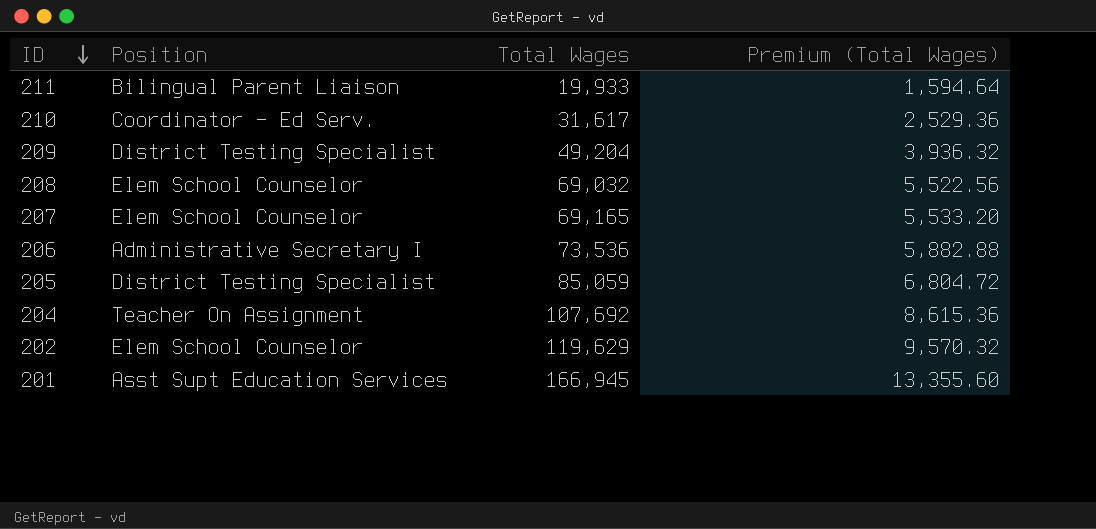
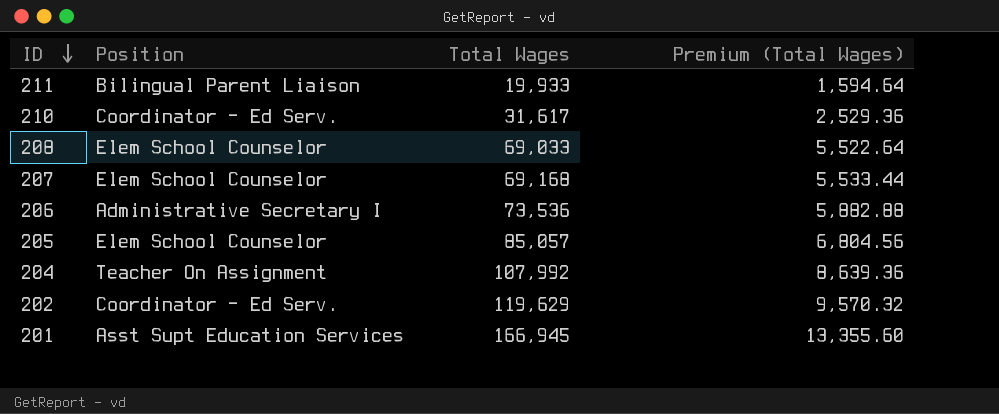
row 209: District Testing Specialist | 49,204 | 3,936.32 -> none
208 | Total Wages: 69,032 -> 69,033
208 | Premium (Total Wages): 5,522.56 -> 5,522.64
207 | Total Wages: 69,165 -> 69,168
207 | Premium (Total Wages): 5,533.20 -> 5,533.44
205 | Position: District Testing Specialist -> Elem School Counselor
205 | Total Wages: 85,059 -> 85,057
205 | Premium (Total Wages): 6,804.72 -> 6,804.56
204 | Total Wages: 107,692 -> 107,992
204 | Premium (Total Wages): 8,615.36 -> 8,639.36
202 | Position: Elem School Counselor -> Coordinator - Ed Serv.

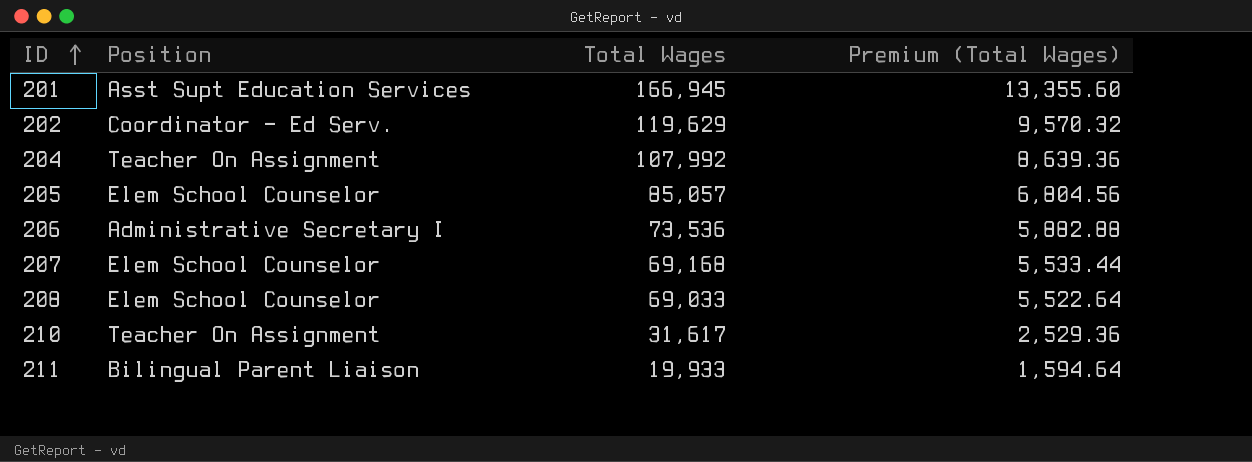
row order: ID descending -> ID ascending
210 | Position: Coordinator - Ed Serv. -> Teacher On Assignment

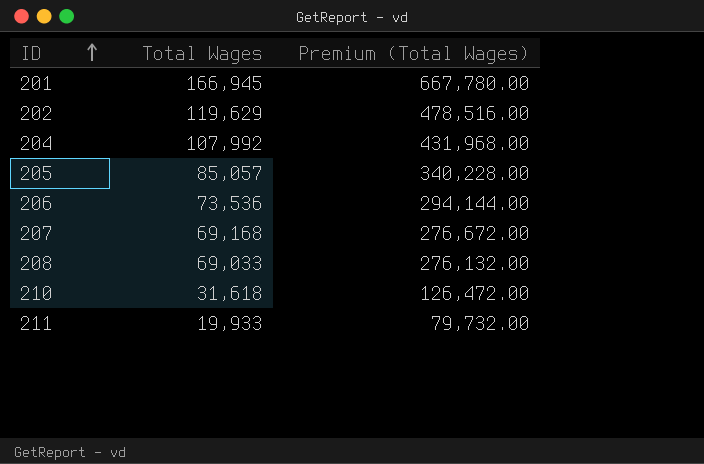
column Position | position: 2 -> none
column Premium (Total Wages) | formula: [Total Wages] * 0.08 -> [Total Wages] * 4
210 | Total Wages: 31,617 -> 31,618

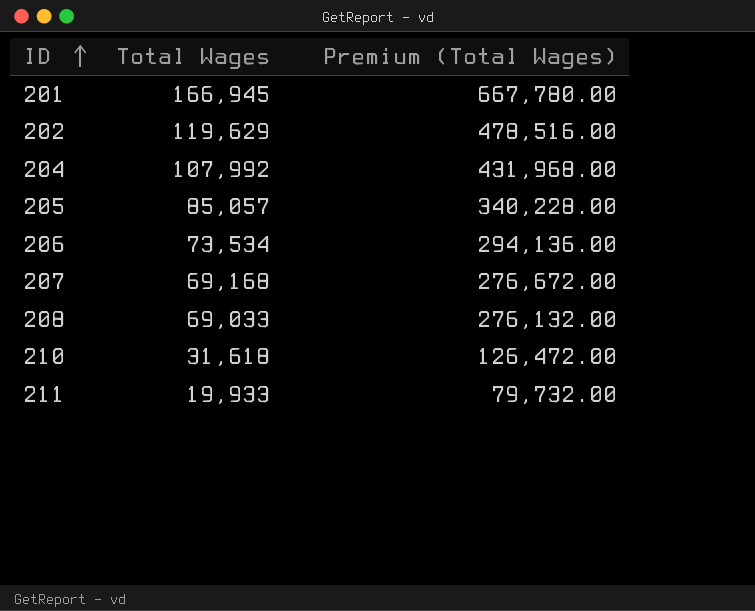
206 | Total Wages: 73,536 -> 73,534
206 | Premium (Total Wages): 294,144.00 -> 294,136.00

